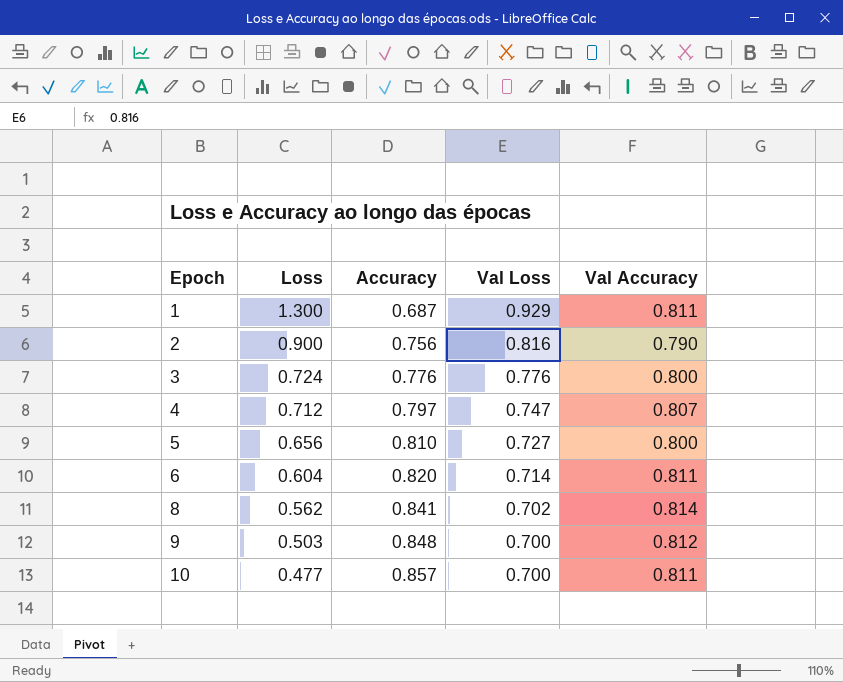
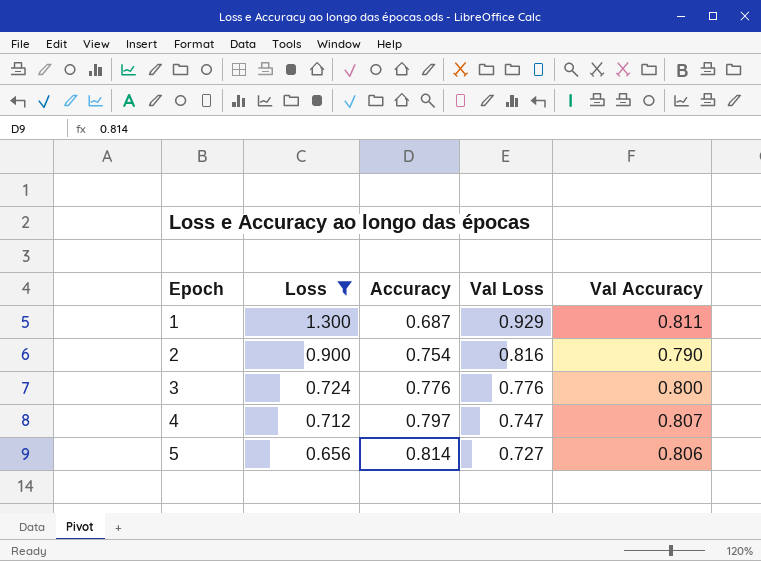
filter: none -> Loss >= 0.656
2 | Accuracy: 0.756 -> 0.754
5 | Accuracy: 0.810 -> 0.814
5 | Val Accuracy: 0.800 -> 0.806

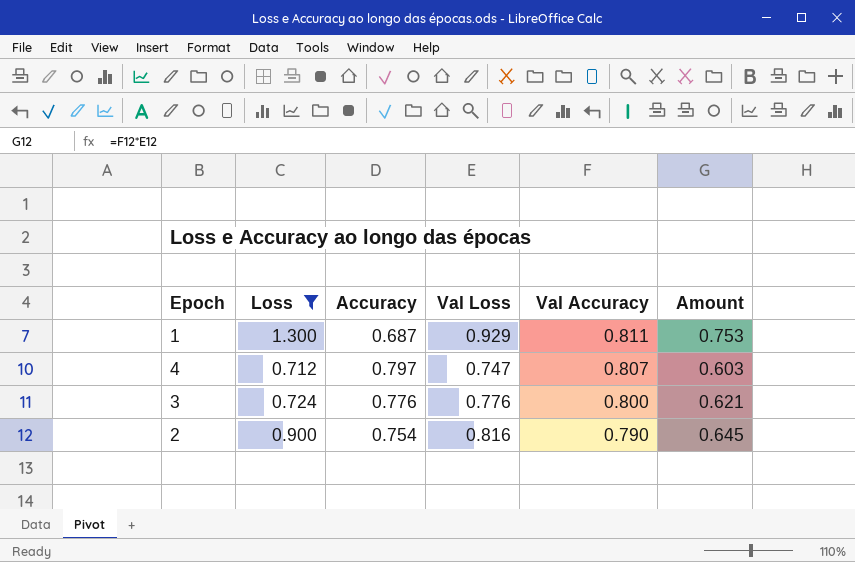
row order: Epoch ascending -> Val Accuracy descending
column Amount | formula: none -> [Val Loss] * [Val Accuracy]
row 5: 0.656 | 0.814 | 0.727 | 0.806 -> none

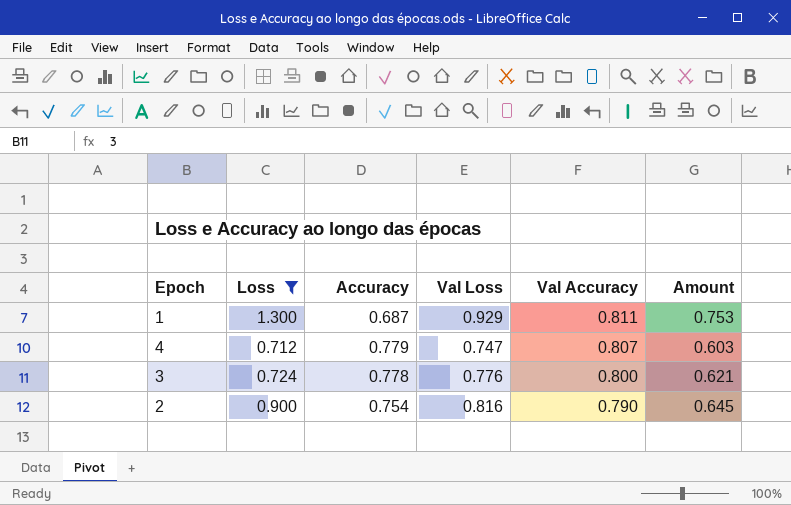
4 | Accuracy: 0.797 -> 0.779
3 | Accuracy: 0.776 -> 0.778

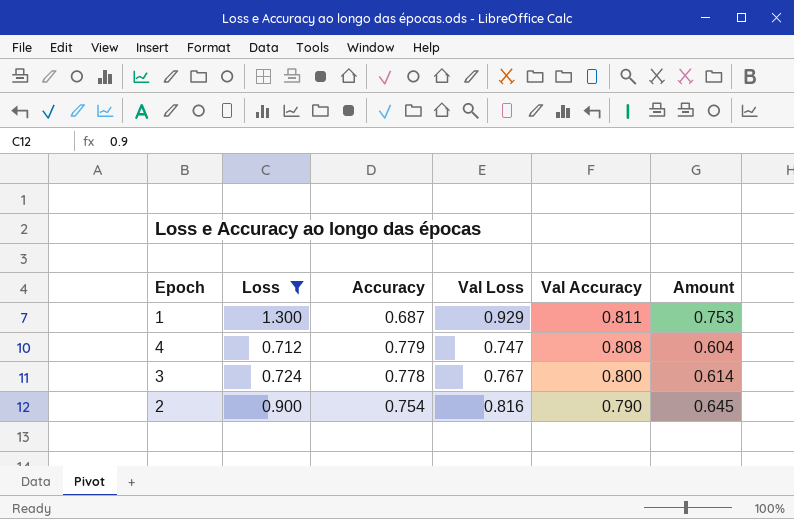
4 | Val Accuracy: 0.807 -> 0.808
4 | Amount: 0.603 -> 0.604
3 | Val Loss: 0.776 -> 0.767
3 | Amount: 0.621 -> 0.614

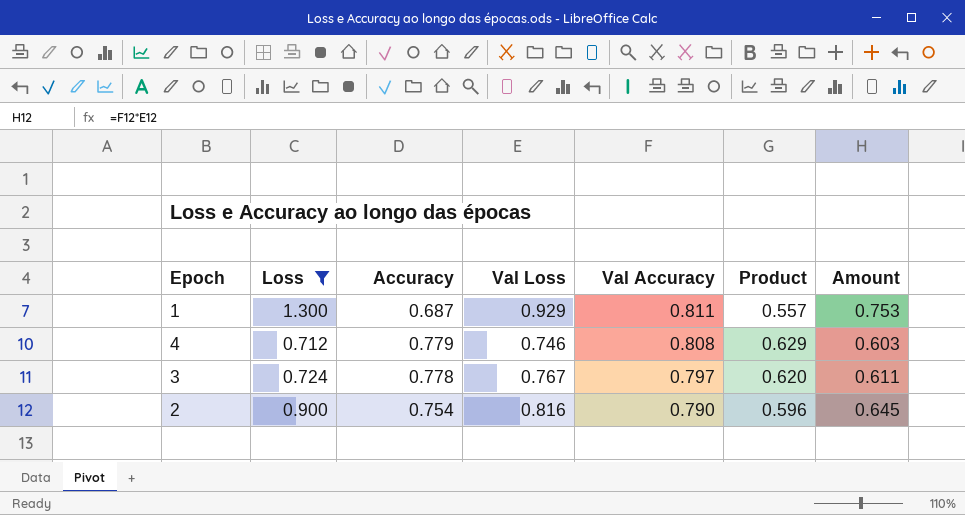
column Product | formula: none -> [Accuracy] * [Val Accuracy]
4 | Val Loss: 0.747 -> 0.746
4 | Amount: 0.604 -> 0.603
3 | Val Accuracy: 0.800 -> 0.797
3 | Amount: 0.614 -> 0.611

